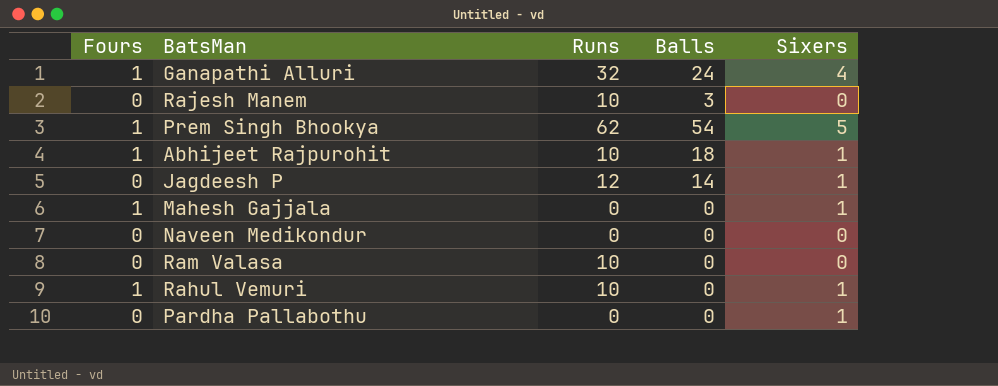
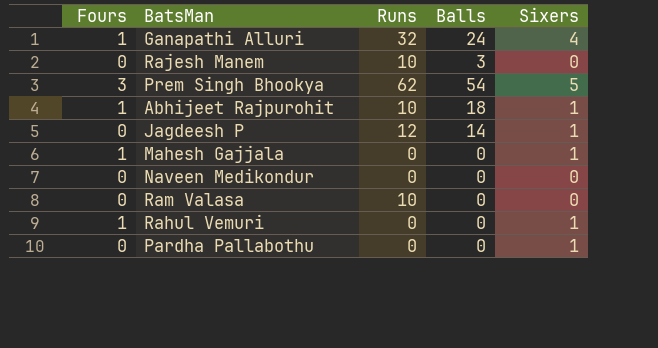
Prem Singh Bhookya | Fours: 1 -> 3
Rahul Vemuri | Runs: 10 -> 0

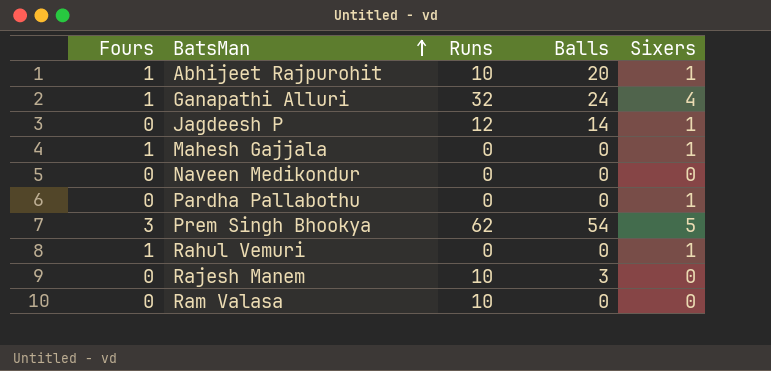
row order: none -> BatsMan ascending
Abhijeet Rajpurohit | Balls: 18 -> 20

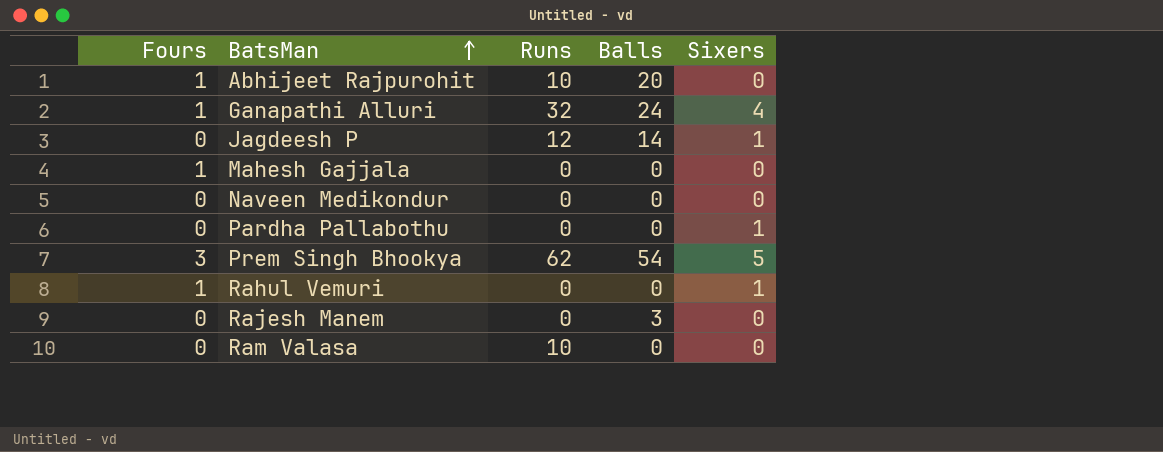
Abhijeet Rajpurohit | Sixers: 1 -> 0
Mahesh Gajjala | Sixers: 1 -> 0
Rajesh Manem | Runs: 10 -> 0

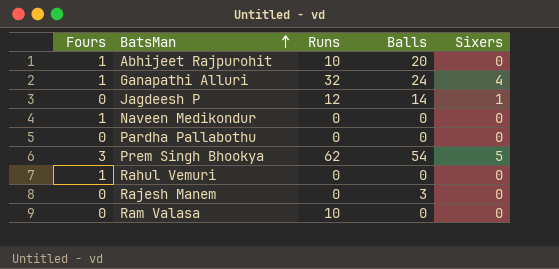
row Mahesh Gajjala: 1 | 0 | 0 | 0 -> none
Naveen Medikondur | Fours: 0 -> 1
Pardha Pallabothu | Sixers: 1 -> 0
Rahul Vemuri | Sixers: 1 -> 0

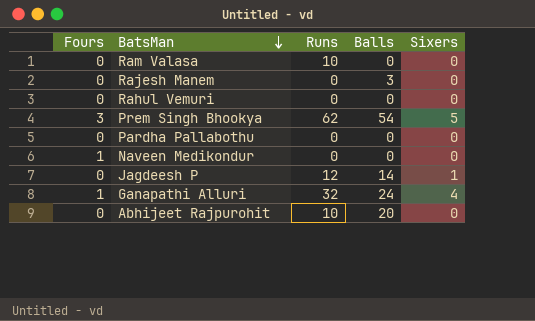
row order: BatsMan ascending -> BatsMan descending
Rahul Vemuri | Fours: 1 -> 0
Abhijeet Rajpurohit | Fours: 1 -> 0

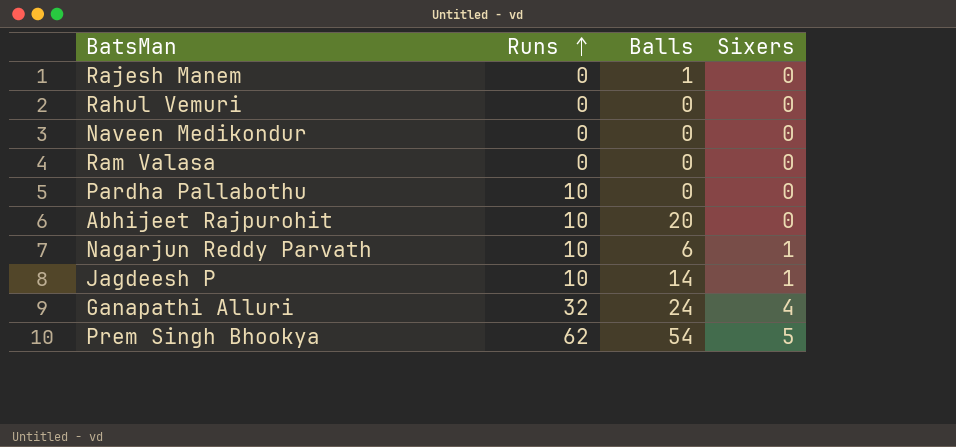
row order: BatsMan descending -> Runs ascending
column Fours | position: 1 -> none
Rajesh Manem | Balls: 3 -> 1
Ram Valasa | Runs: 10 -> 0
Pardha Pallabothu | Runs: 0 -> 10
row Nagarjun Reddy Parvath: none -> 10 | 6 | 1
Jagdeesh P | Runs: 12 -> 10

